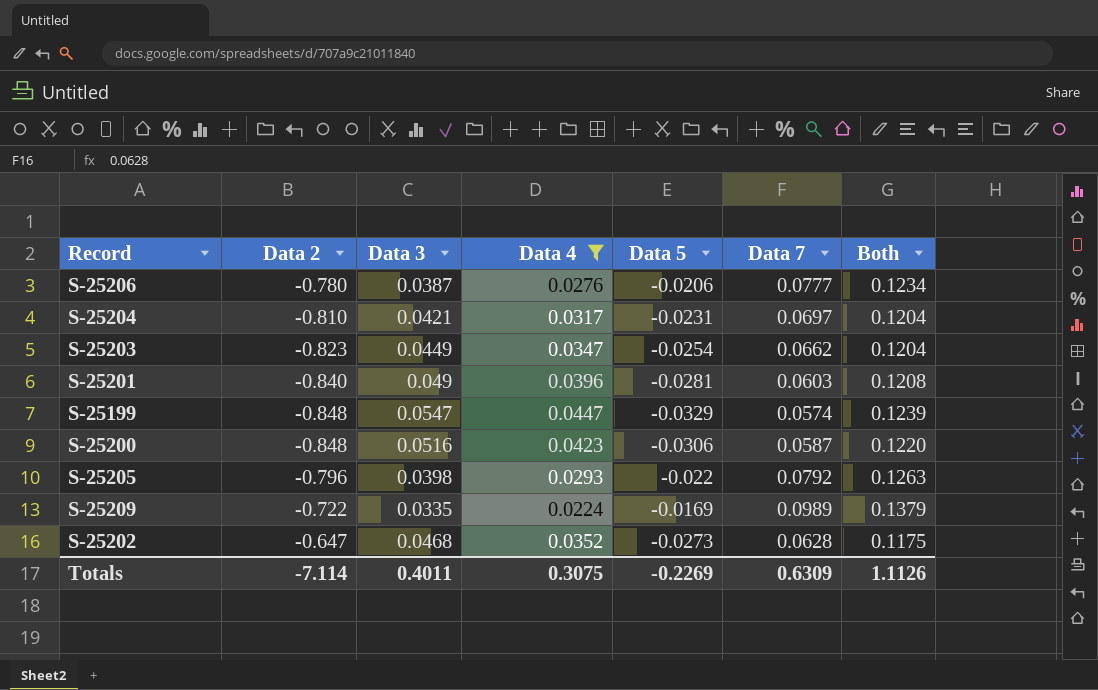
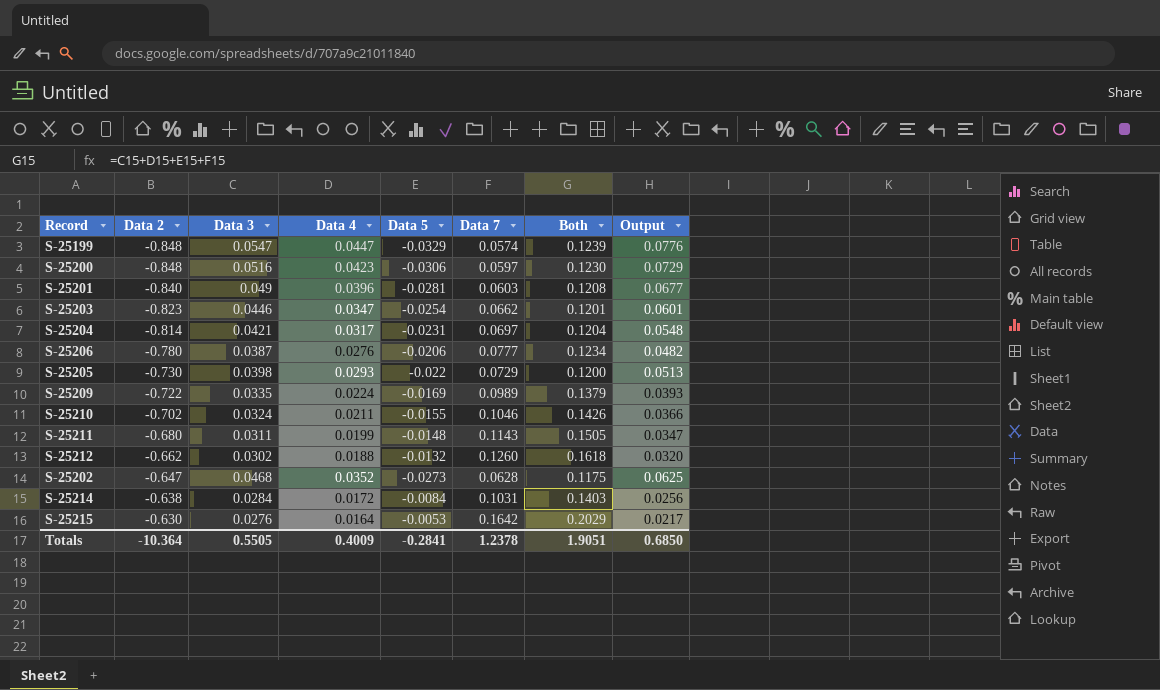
filter: Data 4 >= 0.0224 -> none
row order: none -> Data 2 ascending
column Output | formula: none -> [Data 4] - [Data 5]
S-25200 | Data 7: 0.0587 -> 0.0597
S-25200 | Both: 0.1220 -> 0.1230
S-25203 | Data 3: 0.0449 -> 0.0446
S-25203 | Both: 0.1204 -> 0.1201
S-25204 | Data 2: -0.810 -> -0.814
S-25205 | Data 2: -0.796 -> -0.730
S-25205 | Data 7: 0.0792 -> 0.0729
S-25205 | Both: 0.1263 -> 0.1200
Totals | Data 2: -7.114 -> -10.364
Totals | Data 3: 0.4011 -> 0.5505
Totals | Data 4: 0.3075 -> 0.4009
Totals | Data 5: -0.2269 -> -0.2841
Totals | Data 7: 0.6309 -> 1.2378
Totals | Both: 1.1126 -> 1.9051

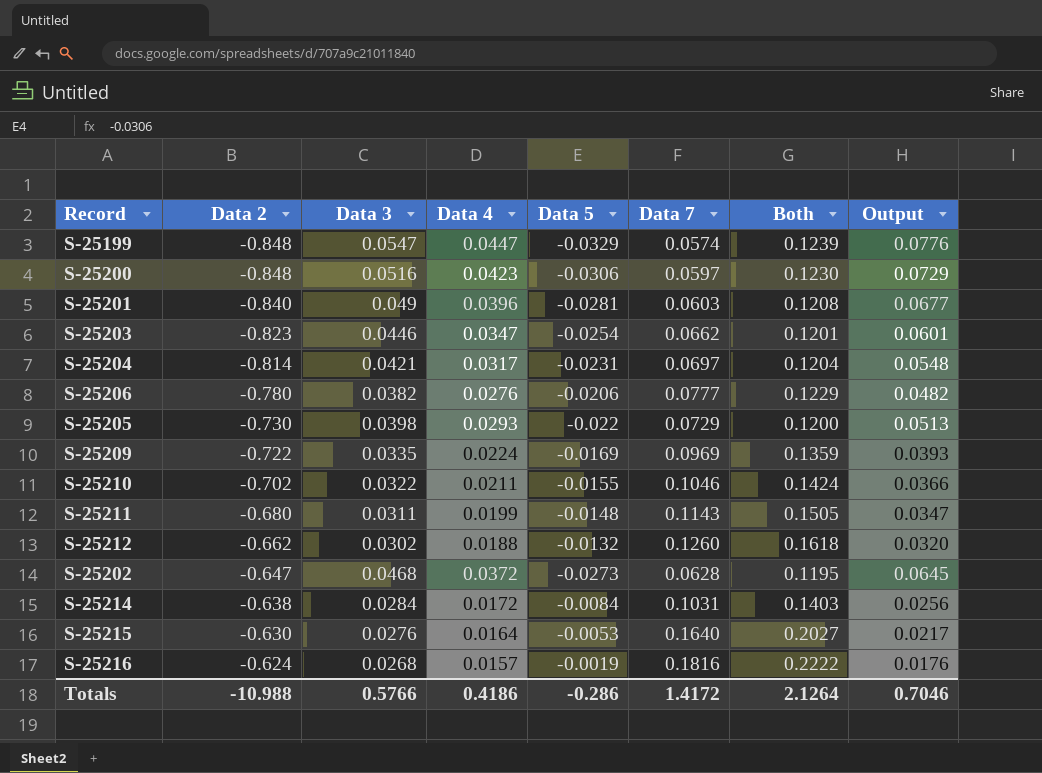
S-25206 | Data 3: 0.0387 -> 0.0382
S-25206 | Both: 0.1234 -> 0.1229
S-25209 | Data 7: 0.0989 -> 0.0969
S-25209 | Both: 0.1379 -> 0.1359
S-25210 | Data 3: 0.0324 -> 0.0322
S-25210 | Both: 0.1426 -> 0.1424
S-25202 | Data 4: 0.0352 -> 0.0372
S-25202 | Both: 0.1175 -> 0.1195
S-25202 | Output: 0.0625 -> 0.0645
S-25215 | Data 7: 0.1642 -> 0.1640
S-25215 | Both: 0.2029 -> 0.2027
row S-25216: none -> -0.624 | 0.0268 | 0.0157 | -0.0019 | 0.1816 | 0.2222 | 0.0176
Totals | Data 2: -10.364 -> -10.988
Totals | Data 3: 0.5505 -> 0.5766
Totals | Data 4: 0.4009 -> 0.4186
Totals | Data 5: -0.2841 -> -0.286
Totals | Data 7: 1.2378 -> 1.4172
Totals | Both: 1.9051 -> 2.1264
Totals | Output: 0.6850 -> 0.7046

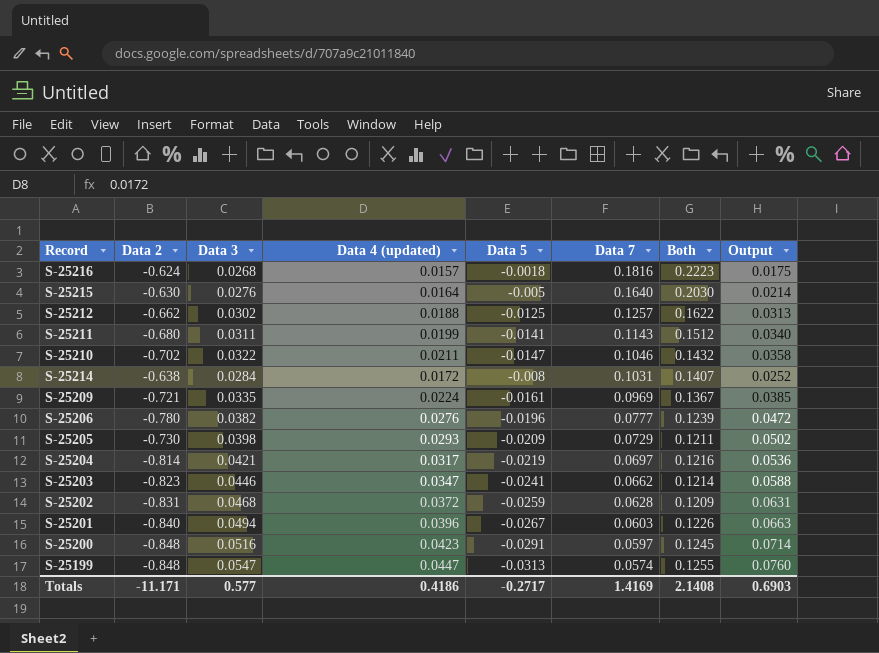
row order: Data 2 ascending -> Data 7 descending
column name: Data 4 -> Data 4 (updated)
S-25216 | Data 5: -0.0019 -> -0.0018
S-25216 | Both: 0.2222 -> 0.2223
S-25216 | Output: 0.0176 -> 0.0175
S-25215 | Data 5: -0.0053 -> -0.005
S-25215 | Both: 0.2027 -> 0.2030
S-25215 | Output: 0.0217 -> 0.0214
S-25212 | Data 5: -0.0132 -> -0.0125
S-25212 | Data 7: 0.1260 -> 0.1257
S-25212 | Both: 0.1618 -> 0.1622
S-25212 | Output: 0.0320 -> 0.0313
S-25211 | Data 5: -0.0148 -> -0.0141
S-25211 | Both: 0.1505 -> 0.1512
S-25211 | Output: 0.0347 -> 0.0340
S-25210 | Data 5: -0.0155 -> -0.0147
S-25210 | Both: 0.1424 -> 0.1432
S-25210 | Output: 0.0366 -> 0.0358
S-25214 | Data 5: -0.0084 -> -0.008
S-25214 | Both: 0.1403 -> 0.1407
S-25214 | Output: 0.0256 -> 0.0252
S-25209 | Data 2: -0.722 -> -0.721
S-25209 | Data 5: -0.0169 -> -0.0161
S-25209 | Both: 0.1359 -> 0.1367
S-25209 | Output: 0.0393 -> 0.0385
S-25206 | Data 5: -0.0206 -> -0.0196
S-25206 | Both: 0.1229 -> 0.1239
S-25206 | Output: 0.0482 -> 0.0472
S-25205 | Data 5: -0.022 -> -0.0209
S-25205 | Both: 0.1200 -> 0.1211
S-25205 | Output: 0.0513 -> 0.0502
S-25204 | Data 5: -0.0231 -> -0.0219
S-25204 | Both: 0.1204 -> 0.1216
S-25204 | Output: 0.0548 -> 0.0536
S-25203 | Data 5: -0.0254 -> -0.0241
S-25203 | Both: 0.1201 -> 0.1214
S-25203 | Output: 0.0601 -> 0.0588
S-25202 | Data 2: -0.647 -> -0.831
S-25202 | Data 5: -0.0273 -> -0.0259
S-25202 | Both: 0.1195 -> 0.1209
S-25202 | Output: 0.0645 -> 0.0631
S-25201 | Data 3: 0.049 -> 0.0494
S-25201 | Data 5: -0.0281 -> -0.0267
S-25201 | Both: 0.1208 -> 0.1226
S-25201 | Output: 0.0677 -> 0.0663
S-25200 | Data 5: -0.0306 -> -0.0291
S-25200 | Both: 0.1230 -> 0.1245
S-25200 | Output: 0.0729 -> 0.0714
S-25199 | Data 5: -0.0329 -> -0.0313
S-25199 | Both: 0.1239 -> 0.1255
S-25199 | Output: 0.0776 -> 0.0760
Totals | Data 2: -10.988 -> -11.171
Totals | Data 3: 0.5766 -> 0.577
Totals | Data 5: -0.286 -> -0.2717
Totals | Data 7: 1.4172 -> 1.4169
Totals | Both: 2.1264 -> 2.1408
Totals | Output: 0.7046 -> 0.6903

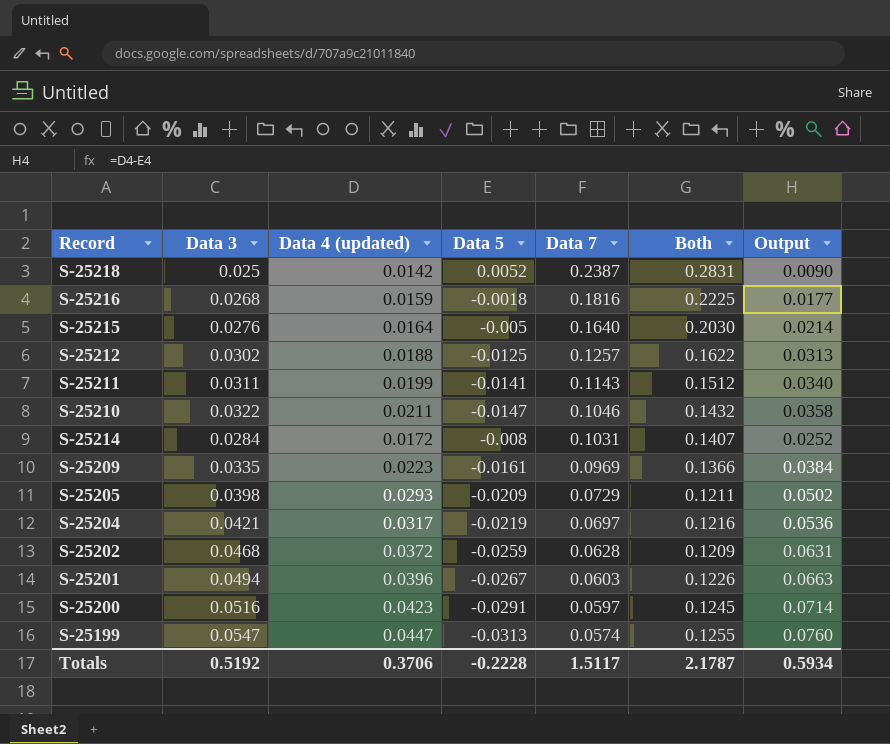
column Data 2 | position: 2 -> none
row S-25206: -0.780 | 0.0382 | 0.0276 | -0.0196 | 0.0777 | 0.1239 | 0.0472 -> none
row S-25203: -0.823 | 0.0446 | 0.0347 | -0.0241 | 0.0662 | 0.1214 | 0.0588 -> none
row S-25218: none -> 0.025 | 0.0142 | 0.0052 | 0.2387 | 0.2831 | 0.0090
S-25216 | Data 4 (updated): 0.0157 -> 0.0159
S-25216 | Both: 0.2223 -> 0.2225
S-25216 | Output: 0.0175 -> 0.0177
S-25209 | Data 4 (updated): 0.0224 -> 0.0223
S-25209 | Both: 0.1367 -> 0.1366
S-25209 | Output: 0.0385 -> 0.0384
Totals | Data 3: 0.577 -> 0.5192
Totals | Data 4 (updated): 0.4186 -> 0.3706
Totals | Data 5: -0.2717 -> -0.2228
Totals | Data 7: 1.4169 -> 1.5117
Totals | Both: 2.1408 -> 2.1787
Totals | Output: 0.6903 -> 0.5934

